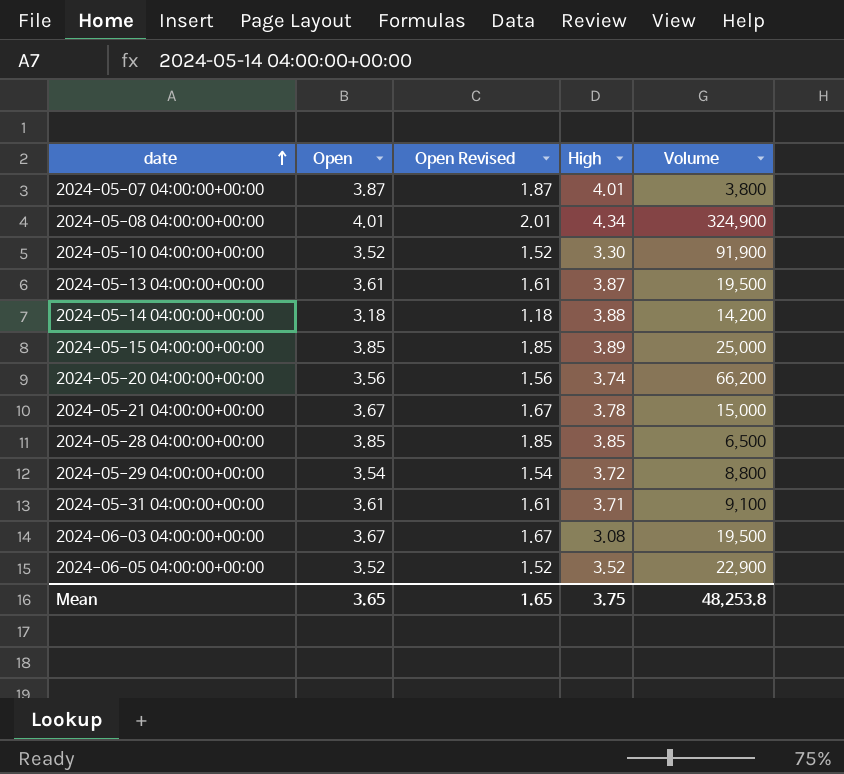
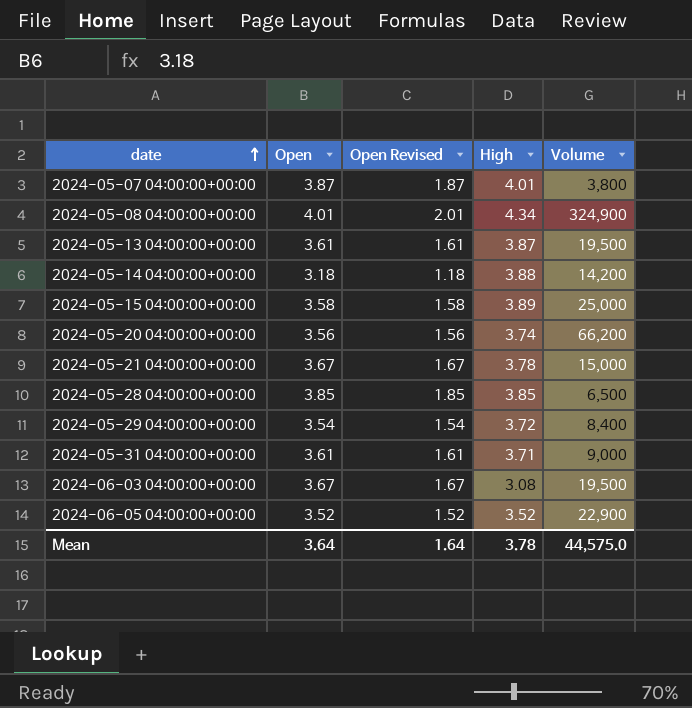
row 2024-05-10 04:00:00+00:00: 3.52 | 1.52 | 3.30 | 91,900 -> none
2024-05-15 04:00:00+00:00 | Open: 3.85 -> 3.58
2024-05-15 04:00:00+00:00 | Open Revised: 1.85 -> 1.58
2024-05-29 04:00:00+00:00 | Volume: 8,800 -> 8,400
2024-05-31 04:00:00+00:00 | Volume: 9,100 -> 9,000
Mean | Open: 3.65 -> 3.64
Mean | Open Revised: 1.65 -> 1.64
Mean | High: 3.75 -> 3.78
Mean | Volume: 48,253.8 -> 44,575.0

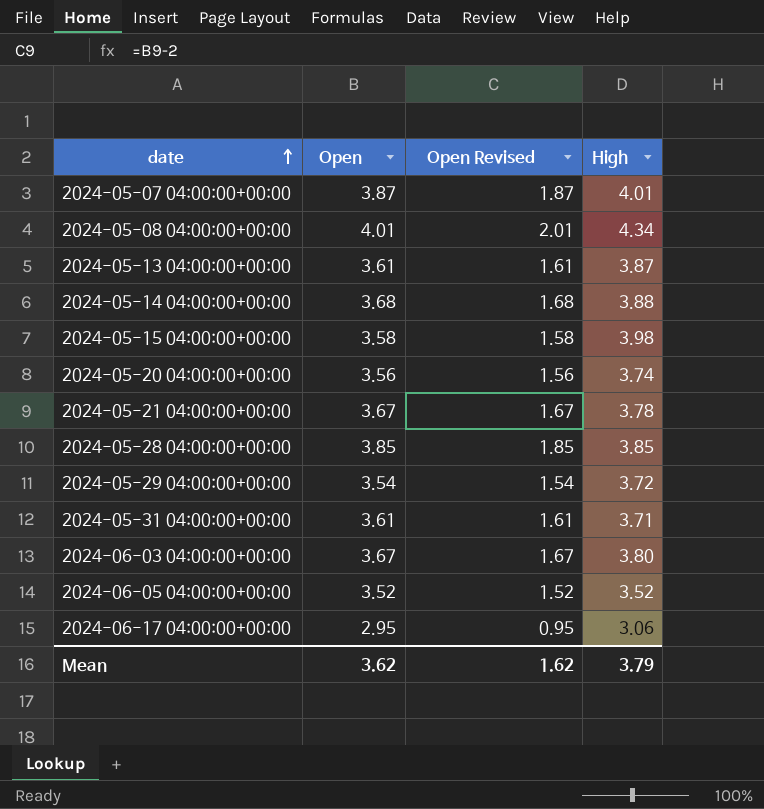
column Volume | position: 5 -> none
2024-05-14 04:00:00+00:00 | Open: 3.18 -> 3.68
2024-05-14 04:00:00+00:00 | Open Revised: 1.18 -> 1.68
2024-05-15 04:00:00+00:00 | High: 3.89 -> 3.98
2024-06-03 04:00:00+00:00 | High: 3.08 -> 3.80
row 2024-06-17 04:00:00+00:00: none -> 2.95 | 0.95 | 3.06
Mean | Open: 3.64 -> 3.62
Mean | Open Revised: 1.64 -> 1.62
Mean | High: 3.78 -> 3.79

